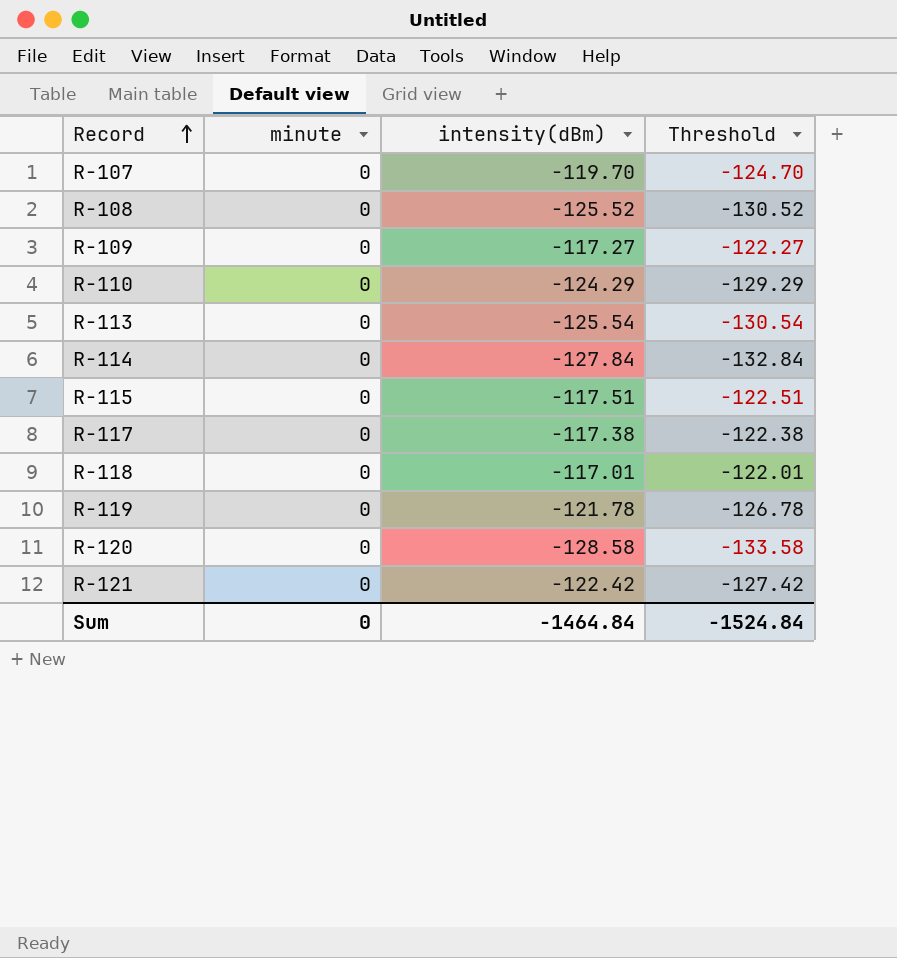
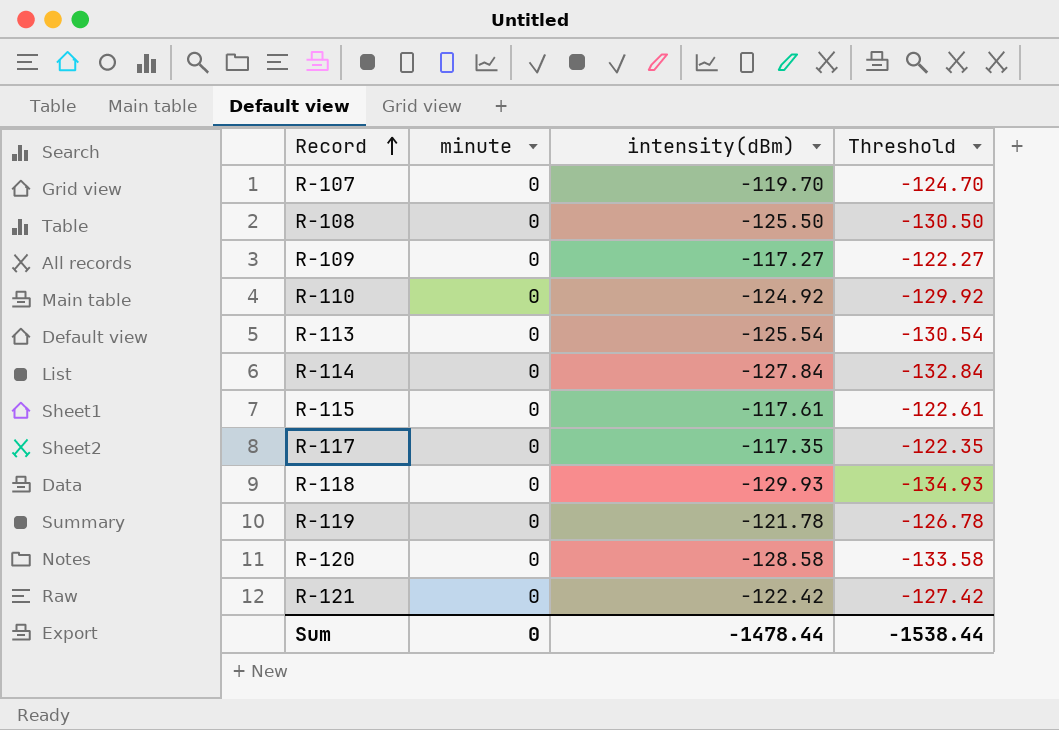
R-108 | intensity(dBm): -125.52 -> -125.50
R-108 | Threshold: -130.52 -> -130.50
R-110 | intensity(dBm): -124.29 -> -124.92
R-110 | Threshold: -129.29 -> -129.92
R-115 | intensity(dBm): -117.51 -> -117.61
R-115 | Threshold: -122.51 -> -122.61
R-117 | intensity(dBm): -117.38 -> -117.35
R-117 | Threshold: -122.38 -> -122.35
R-118 | intensity(dBm): -117.01 -> -129.93
R-118 | Threshold: -122.01 -> -134.93
Sum | intensity(dBm): -1464.84 -> -1478.44
Sum | Threshold: -1524.84 -> -1538.44

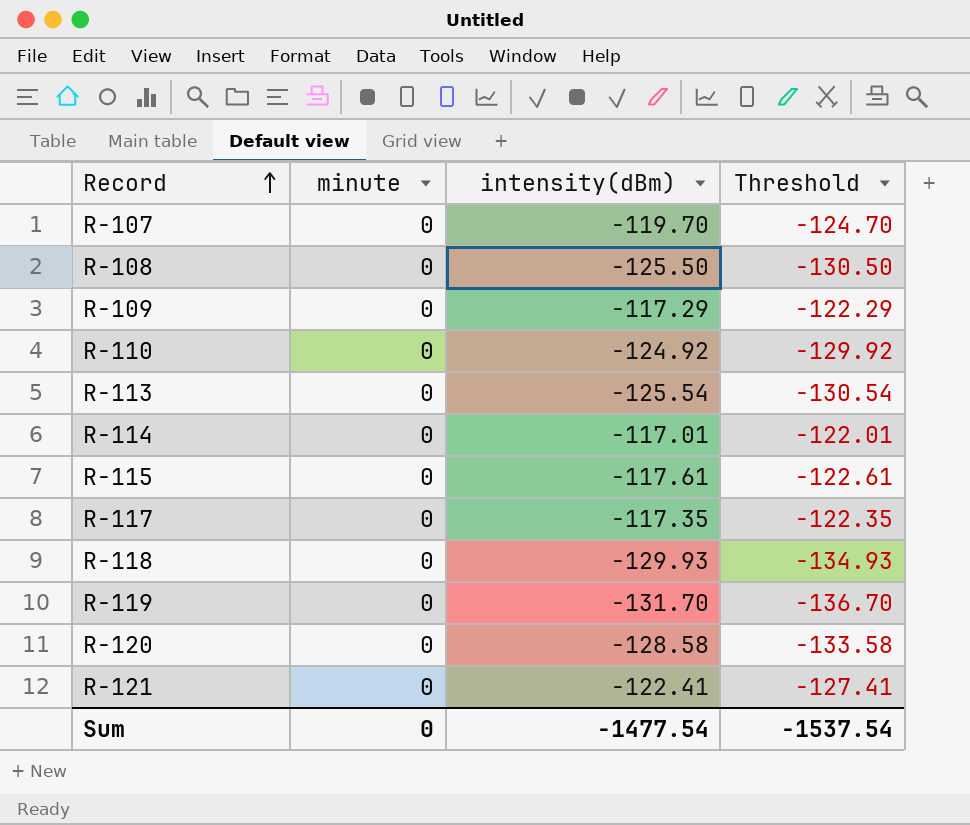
R-109 | intensity(dBm): -117.27 -> -117.29
R-109 | Threshold: -122.27 -> -122.29
R-114 | intensity(dBm): -127.84 -> -117.01
R-114 | Threshold: -132.84 -> -122.01
R-119 | intensity(dBm): -121.78 -> -131.70
R-119 | Threshold: -126.78 -> -136.70
R-121 | intensity(dBm): -122.42 -> -122.41
R-121 | Threshold: -127.42 -> -127.41
Sum | intensity(dBm): -1478.44 -> -1477.54
Sum | Threshold: -1538.44 -> -1537.54

